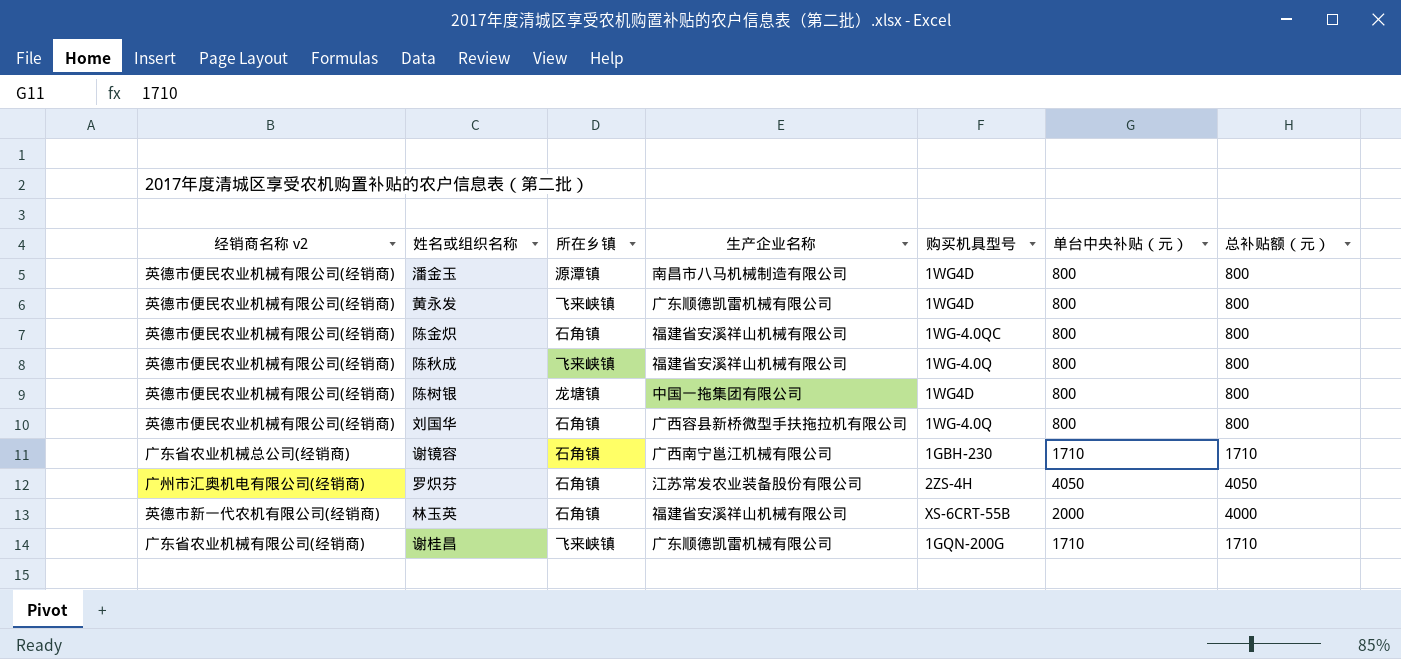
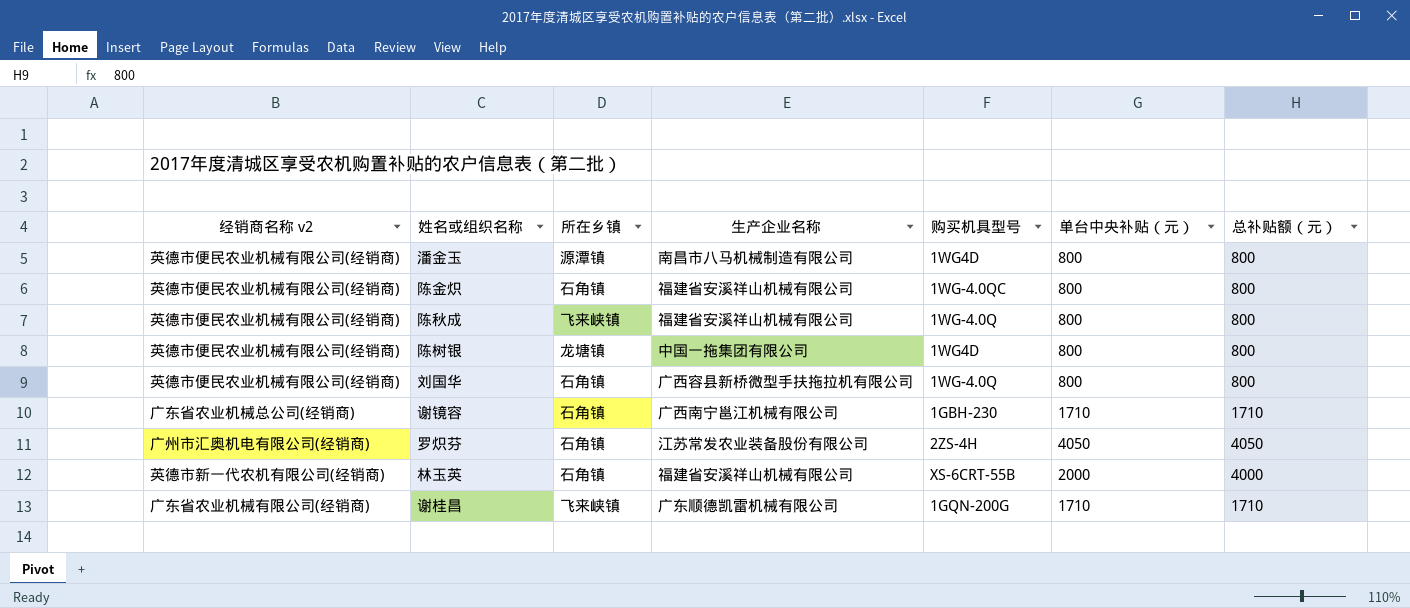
row 黄永发: 英德市便民农业机械有限公司(经销商) | 飞来峡镇 | 广东顺德凯雷机械有限公司 | 1WG4D | 800 | 800 -> none

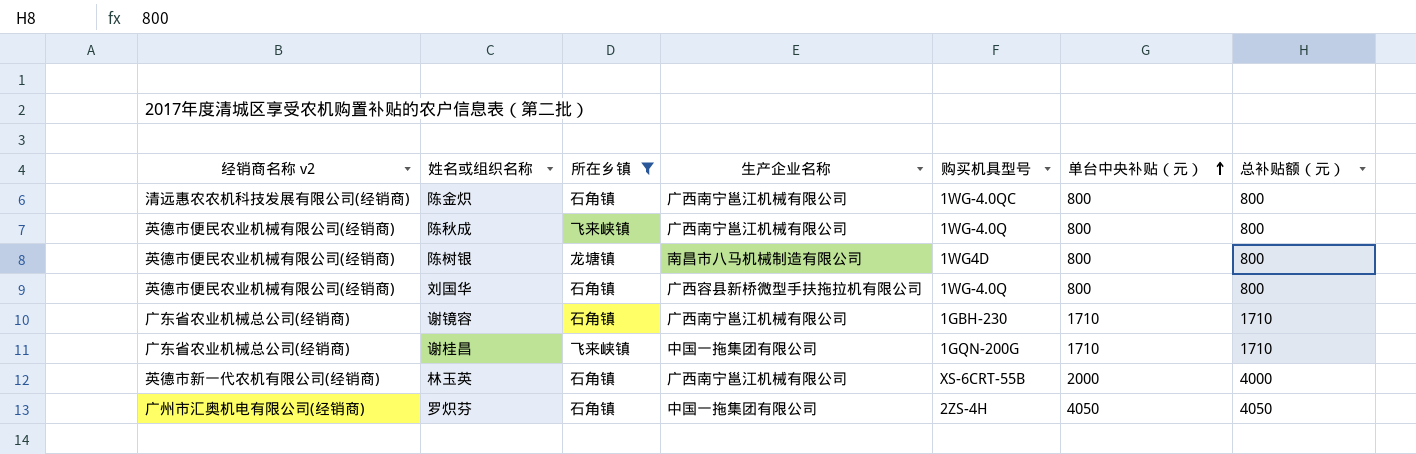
filter: none -> 所在乡镇 != 源潭镇
row order: none -> 单台中央补贴（元） ascending
陈金炽 | 经销商名称 v2: 英德市便民农业机械有限公司(经销商) -> 清远惠农农机科技发展有限公司(经销商)
陈金炽 | 生产企业名称: 福建省安溪祥山机械有限公司 -> 广西南宁邕江机械有限公司
陈秋成 | 生产企业名称: 福建省安溪祥山机械有限公司 -> 广西南宁邕江机械有限公司
陈树银 | 生产企业名称: 中国一拖集团有限公司 -> 南昌市八马机械制造有限公司
谢桂昌 | 经销商名称 v2: 广东省农业机械有限公司(经销商) -> 广东省农业机械总公司(经销商)
谢桂昌 | 生产企业名称: 广东顺德凯雷机械有限公司 -> 中国一拖集团有限公司
林玉英 | 生产企业名称: 福建省安溪祥山机械有限公司 -> 广西南宁邕江机械有限公司
罗炽芬 | 生产企业名称: 江苏常发农业装备股份有限公司 -> 中国一拖集团有限公司

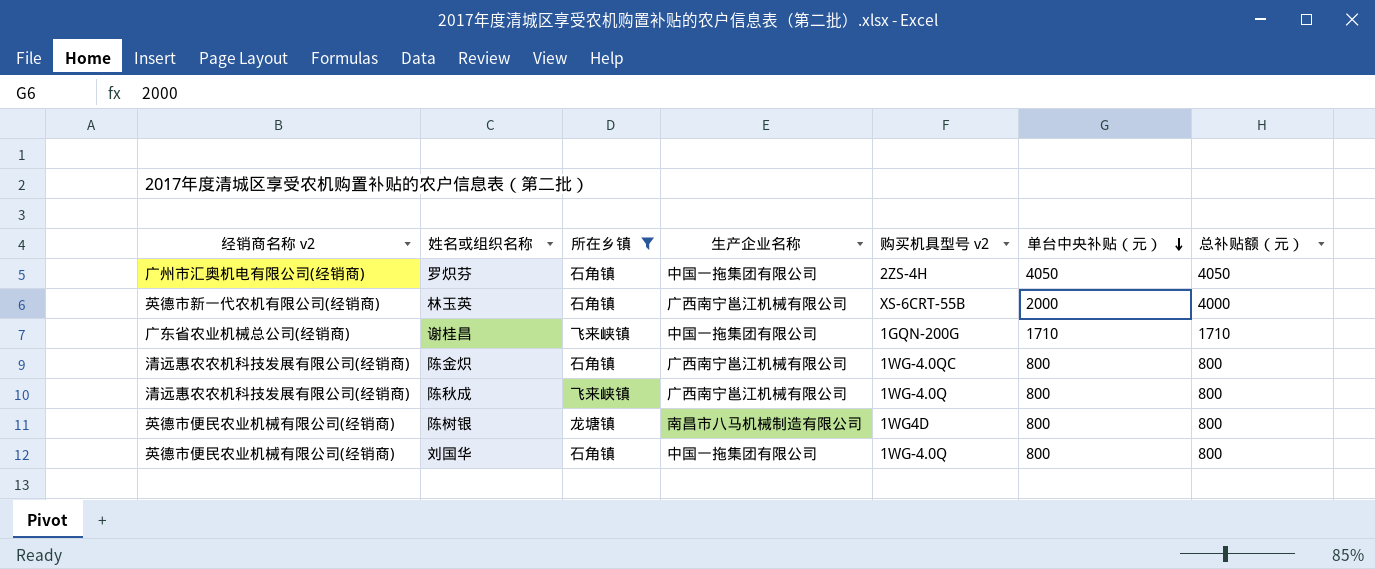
row order: 单台中央补贴（元） ascending -> 单台中央补贴（元） descending
column name: 购买机具型号 -> 购买机具型号 v2
row 谢镜容: 广东省农业机械总公司(经销商) | 石角镇 | 广西南宁邕江机械有限公司 | 1GBH-230 | 1710 | 1710 -> none
陈秋成 | 经销商名称 v2: 英德市便民农业机械有限公司(经销商) -> 清远惠农农机科技发展有限公司(经销商)
刘国华 | 生产企业名称: 广西容县新桥微型手扶拖拉机有限公司 -> 中国一拖集团有限公司

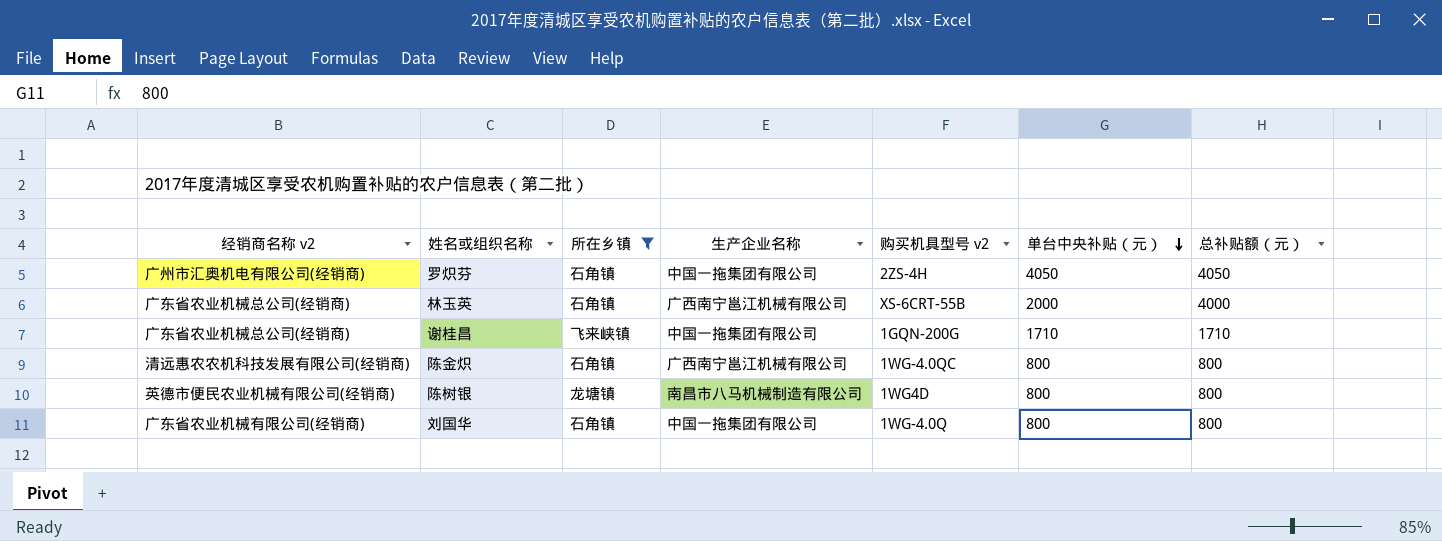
row 陈秋成: 清远惠农农机科技发展有限公司(经销商) | 飞来峡镇 | 广西南宁邕江机械有限公司 | 1WG-4.0Q | 800 | 800 -> none
林玉英 | 经销商名称 v2: 英德市新一代农机有限公司(经销商) -> 广东省农业机械总公司(经销商)
刘国华 | 经销商名称 v2: 英德市便民农业机械有限公司(经销商) -> 广东省农业机械有限公司(经销商)

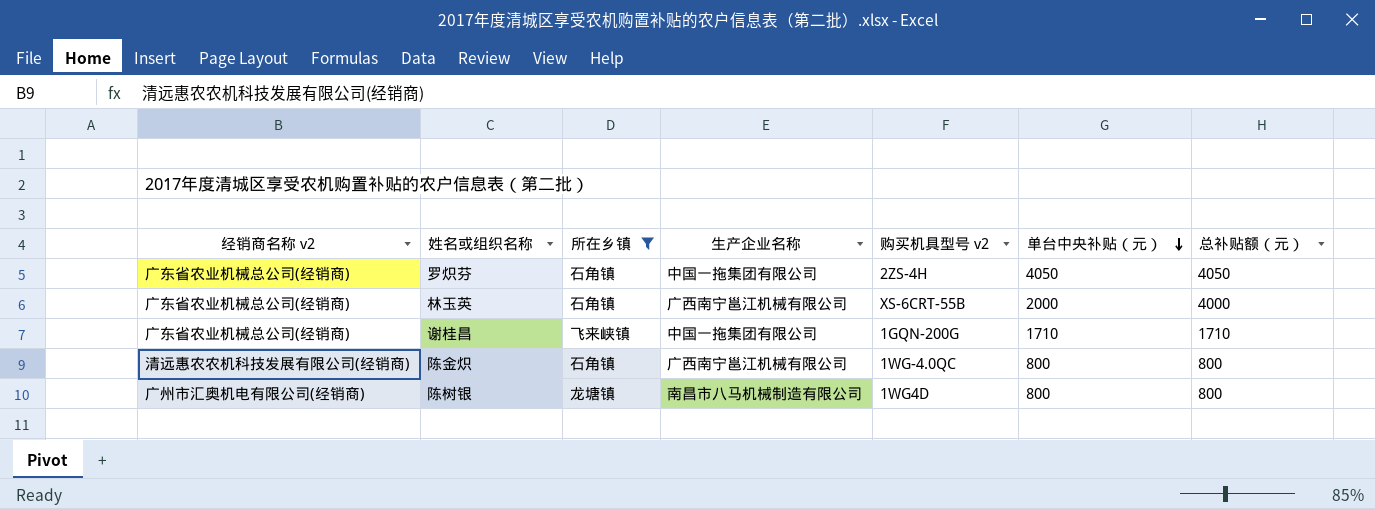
row 刘国华: 广东省农业机械有限公司(经销商) | 石角镇 | 中国一拖集团有限公司 | 1WG-4.0Q | 800 | 800 -> none
罗炽芬 | 经销商名称 v2: 广州市汇奥机电有限公司(经销商) -> 广东省农业机械总公司(经销商)
陈树银 | 经销商名称 v2: 英德市便民农业机械有限公司(经销商) -> 广州市汇奥机电有限公司(经销商)

